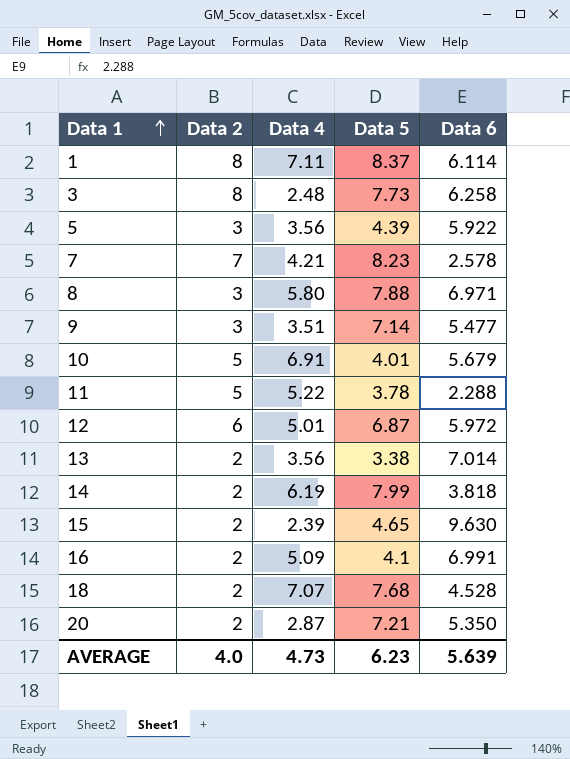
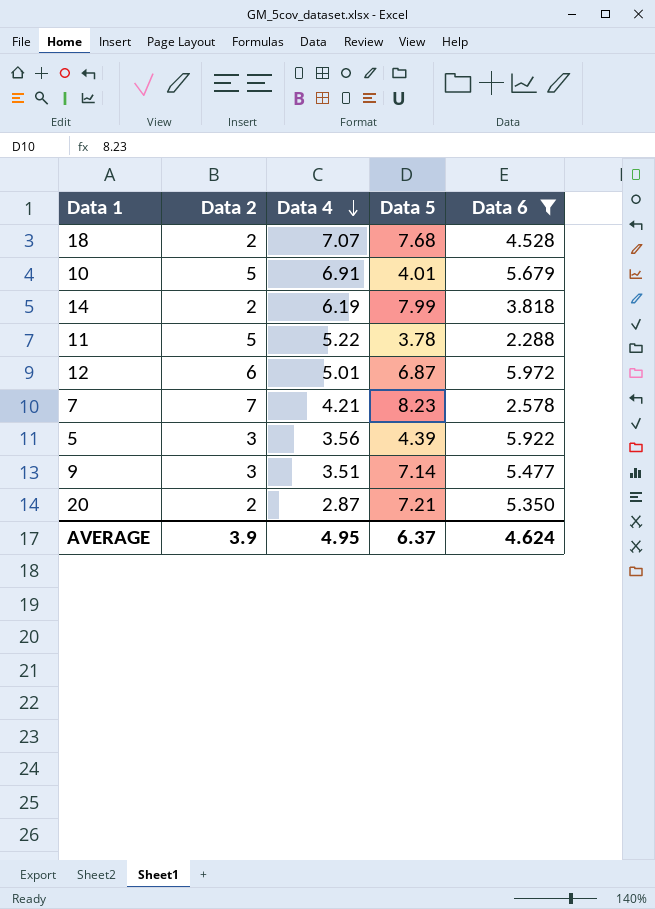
filter: none -> Data 6 <= 5.972
row order: Data 1 ascending -> Data 4 descending
AVERAGE | Data 2: 4.0 -> 3.9
AVERAGE | Data 4: 4.73 -> 4.95
AVERAGE | Data 5: 6.23 -> 6.37
AVERAGE | Data 6: 5.639 -> 4.624

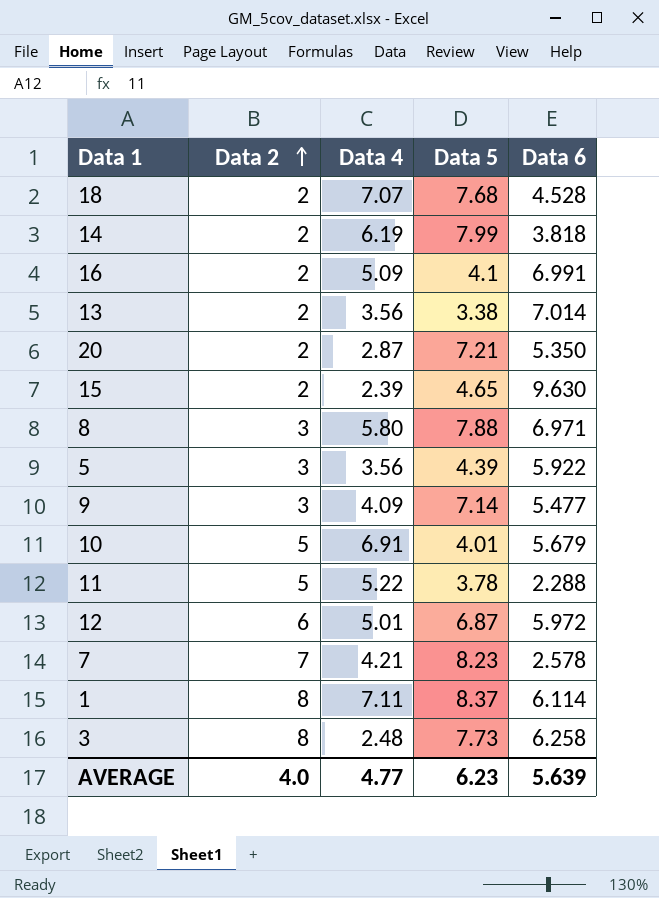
filter: Data 6 <= 5.972 -> none
row order: Data 4 descending -> Data 2 ascending
9 | Data 4: 3.51 -> 4.09
AVERAGE | Data 2: 3.9 -> 4.0
AVERAGE | Data 4: 4.95 -> 4.77
AVERAGE | Data 5: 6.37 -> 6.23
AVERAGE | Data 6: 4.624 -> 5.639

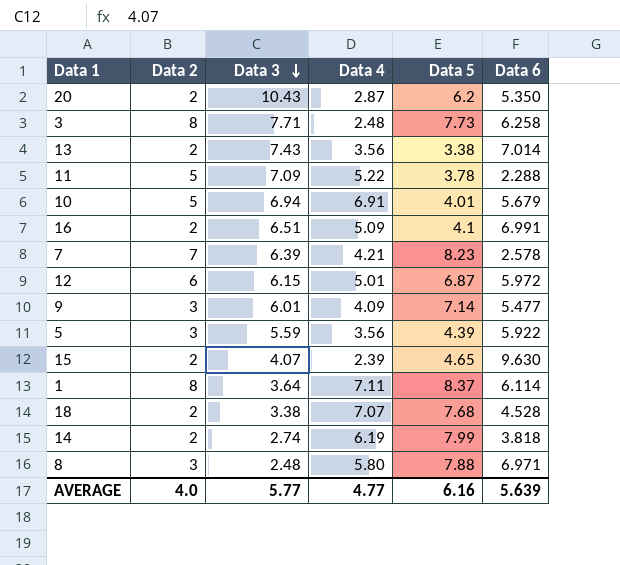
row order: Data 2 ascending -> Data 3 descending
column Data 3 | position: none -> 3
20 | Data 5: 7.21 -> 6.2
AVERAGE | Data 5: 6.23 -> 6.16

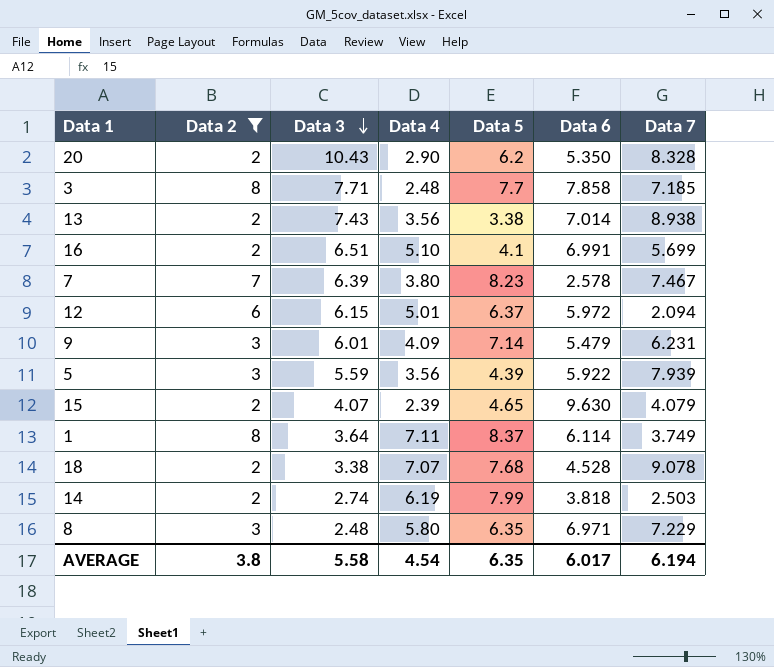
filter: none -> Data 2 != 5
column Data 7 | position: none -> 7
20 | Data 4: 2.87 -> 2.90
3 | Data 5: 7.73 -> 7.7
3 | Data 6: 6.258 -> 7.858
16 | Data 4: 5.09 -> 5.10
7 | Data 4: 4.21 -> 3.80
12 | Data 5: 6.87 -> 6.37
9 | Data 6: 5.477 -> 5.479
8 | Data 5: 7.88 -> 6.35
AVERAGE | Data 2: 4.0 -> 3.8
AVERAGE | Data 3: 5.77 -> 5.58
AVERAGE | Data 4: 4.77 -> 4.54
AVERAGE | Data 5: 6.16 -> 6.35
AVERAGE | Data 6: 5.639 -> 6.017

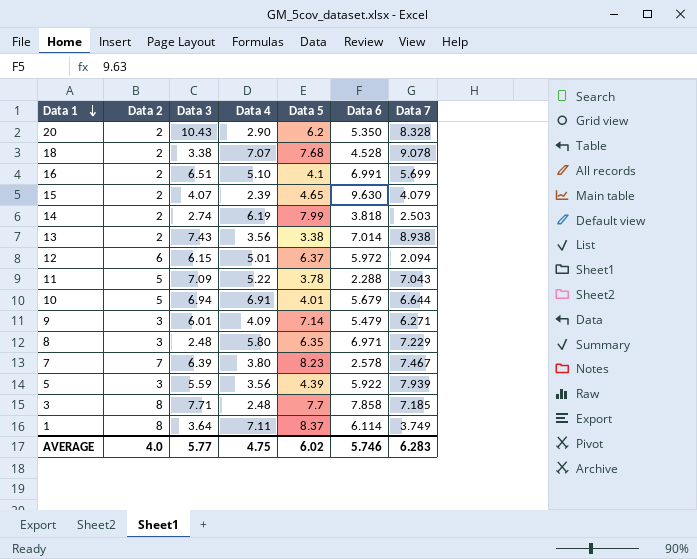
filter: Data 2 != 5 -> none
row order: Data 3 descending -> Data 1 descending
9 | Data 7: 6.231 -> 6.271
AVERAGE | Data 2: 3.8 -> 4.0
AVERAGE | Data 3: 5.58 -> 5.77
AVERAGE | Data 4: 4.54 -> 4.75
AVERAGE | Data 5: 6.35 -> 6.02
AVERAGE | Data 6: 6.017 -> 5.746
AVERAGE | Data 7: 6.194 -> 6.283

